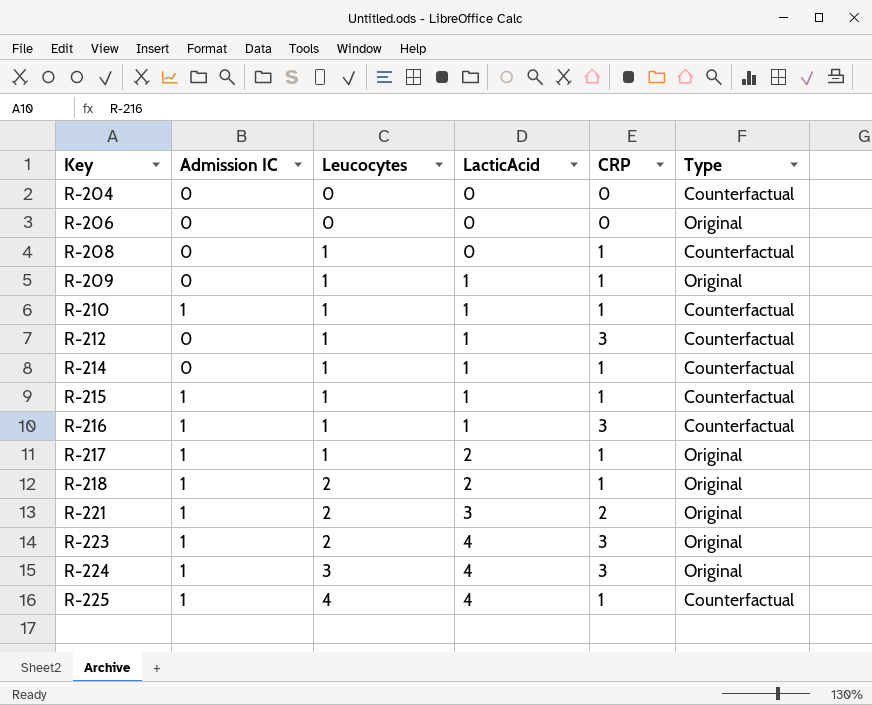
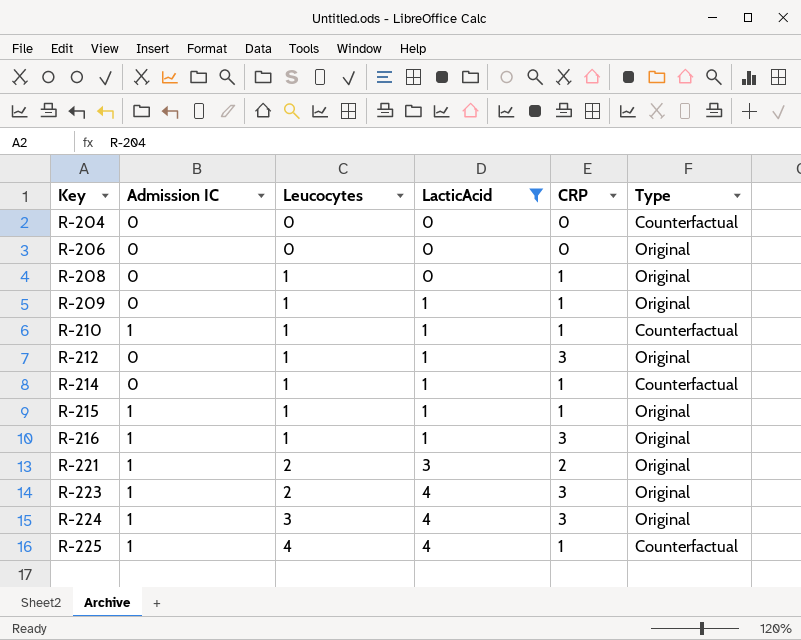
filter: none -> LacticAcid != 2
R-208 | Type: Counterfactual -> Original
R-212 | Type: Counterfactual -> Original
R-215 | Type: Counterfactual -> Original
R-216 | Type: Counterfactual -> Original

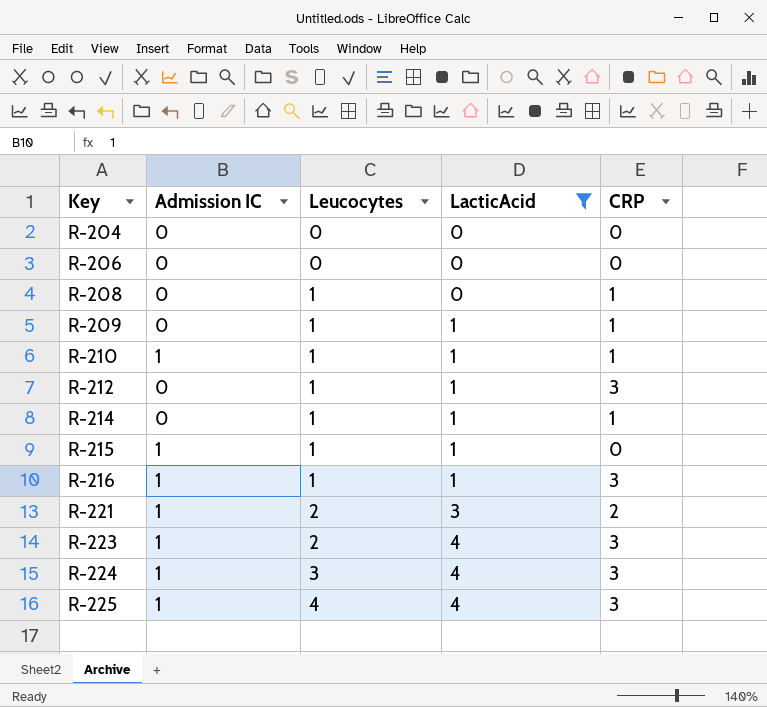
column Type | position: 6 -> none
R-215 | CRP: 1 -> 0
R-225 | CRP: 1 -> 3

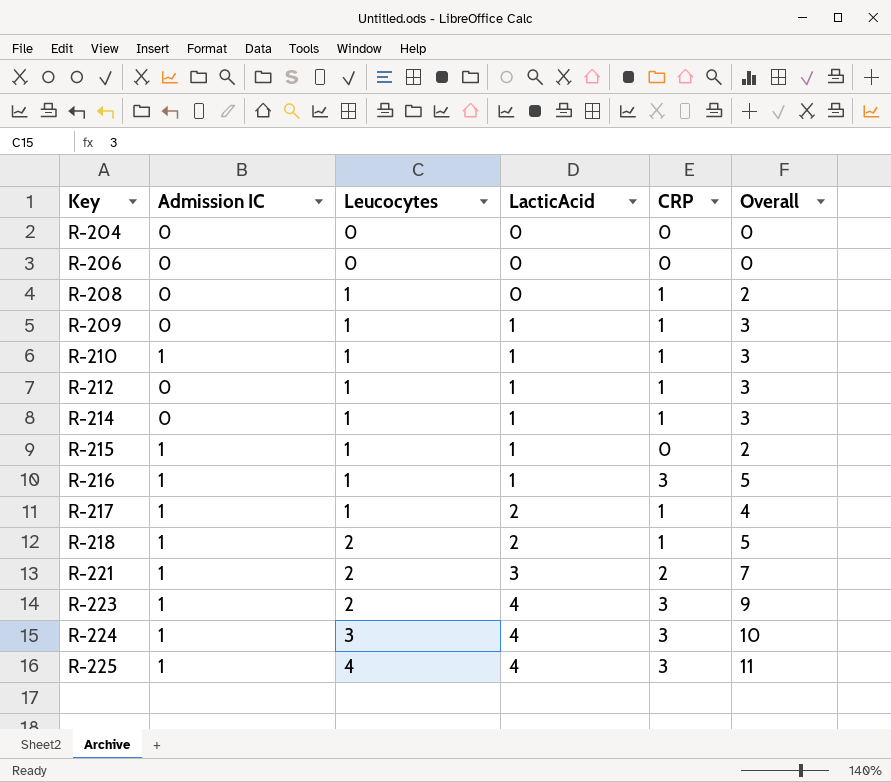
filter: LacticAcid != 2 -> none
column Overall | formula: none -> [Leucocytes] + [LacticAcid] + [CRP]
R-212 | CRP: 3 -> 1

